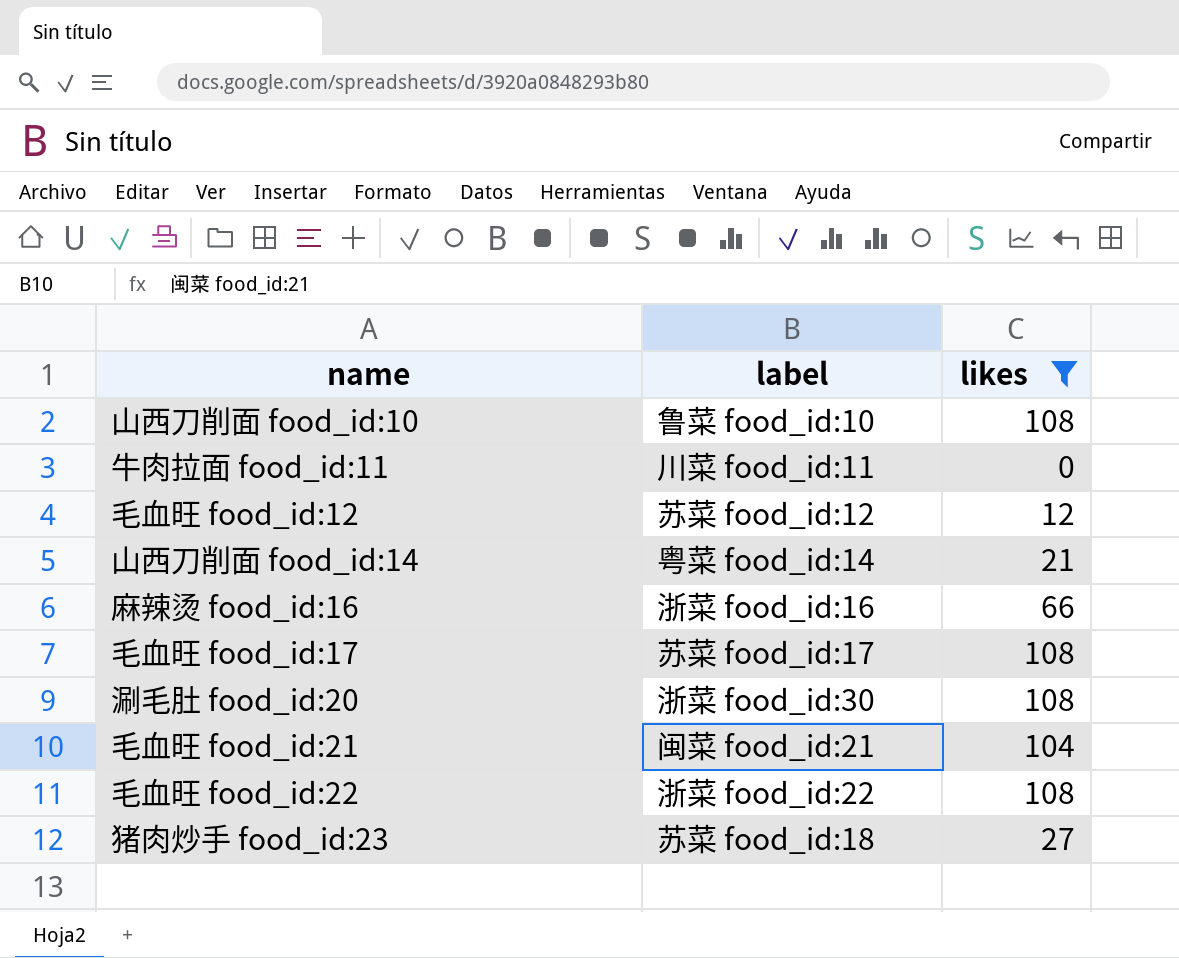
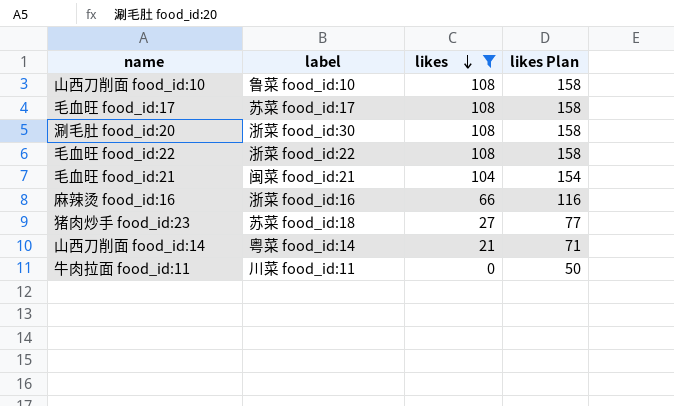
row order: none -> likes descending
column likes Plan | formula: none -> [likes] + 50
row 毛血旺 food_id:12: 苏菜 food_id:12 | 12 -> none

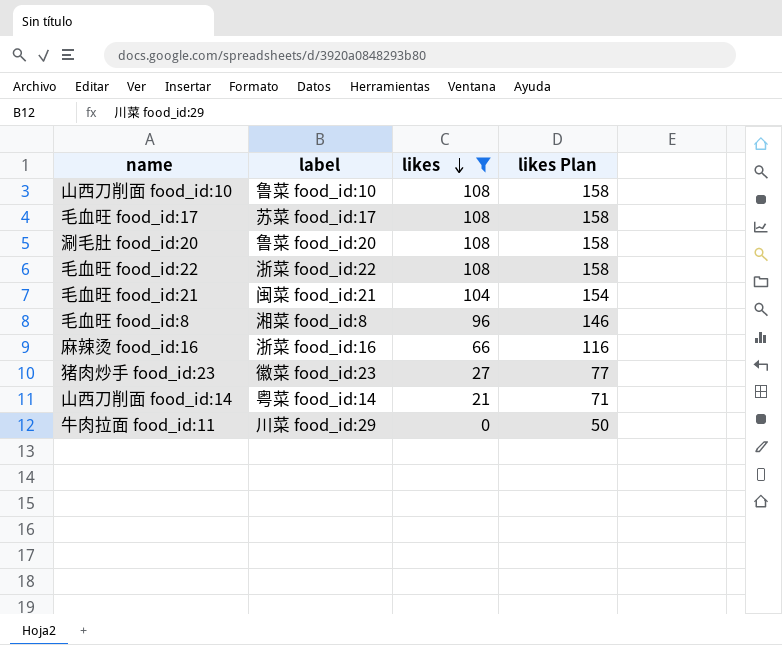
涮毛肚 food_id:20 | label: 浙菜 food_id:30 -> 鲁菜 food_id:20
row 毛血旺 food_id:8: none -> 湘菜 food_id:8 | 96 | 146
猪肉炒手 food_id:23 | label: 苏菜 food_id:18 -> 徽菜 food_id:23
牛肉拉面 food_id:11 | label: 川菜 food_id:11 -> 川菜 food_id:29

